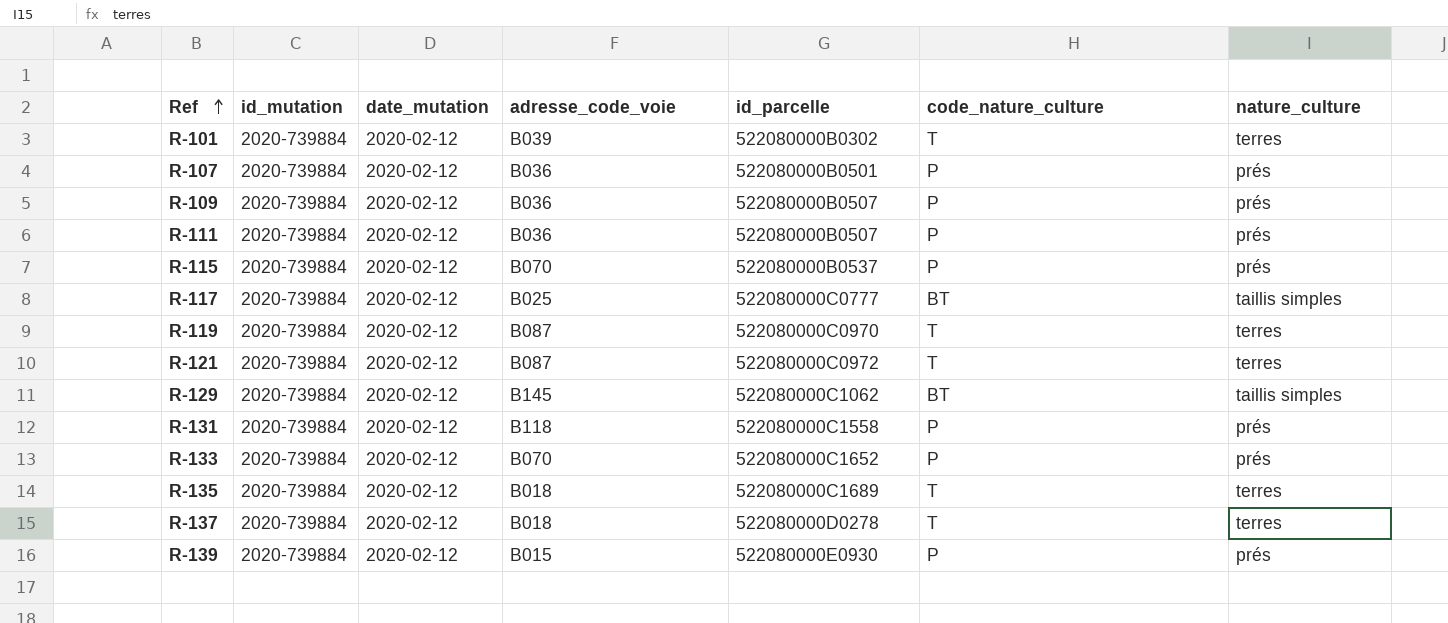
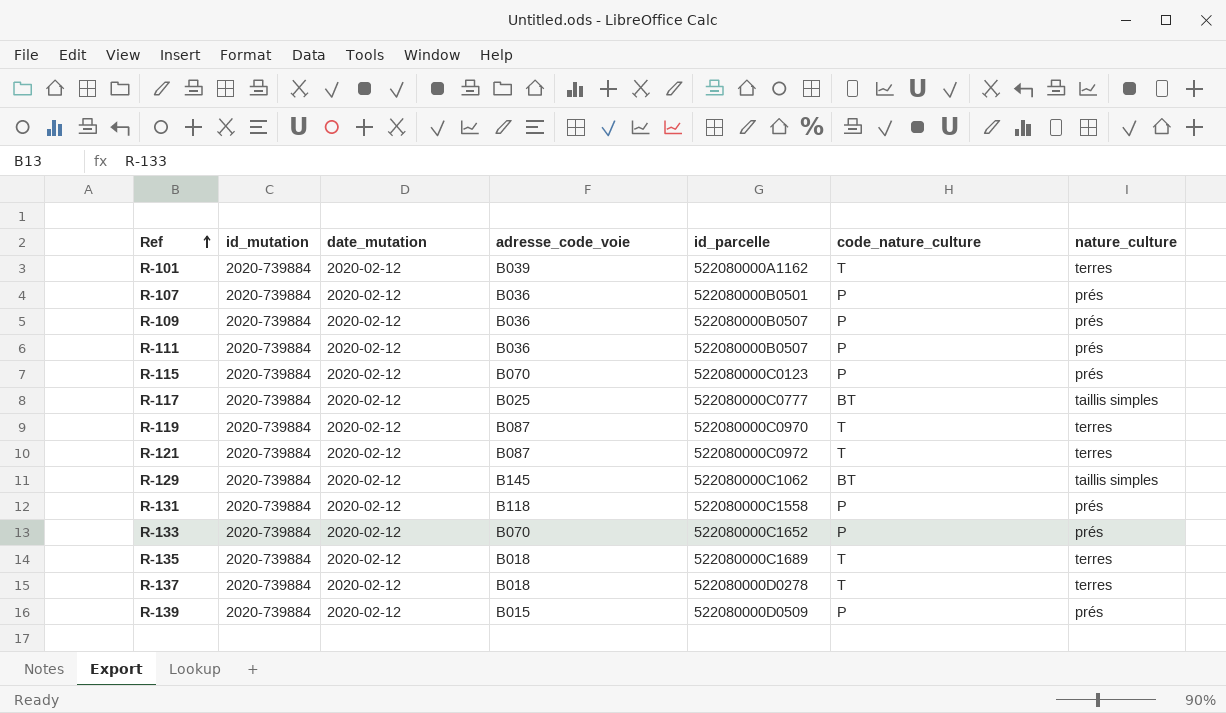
R-101 | id_parcelle: 522080000B0302 -> 522080000A1162
R-115 | id_parcelle: 522080000B0537 -> 522080000C0123
R-139 | id_parcelle: 522080000E0930 -> 522080000D0509

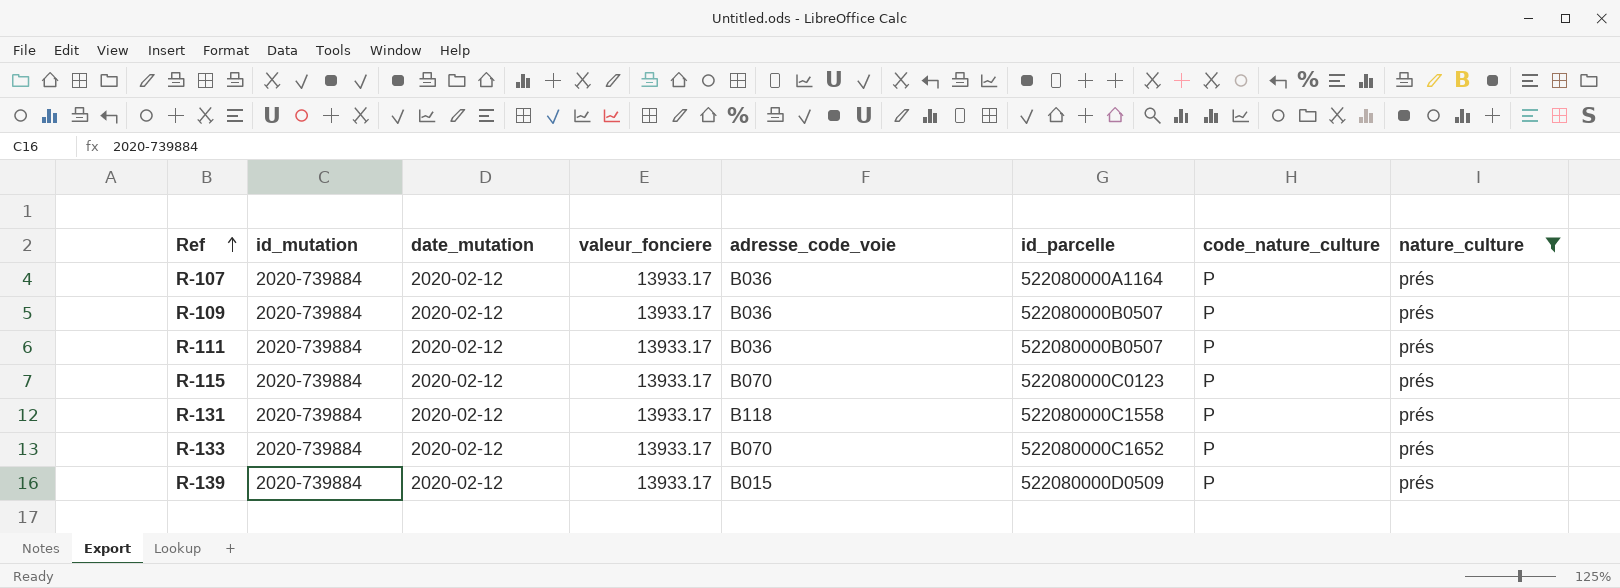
filter: none -> nature_culture = prés
column valeur_fonciere | position: none -> 4
R-107 | id_parcelle: 522080000B0501 -> 522080000A1164

